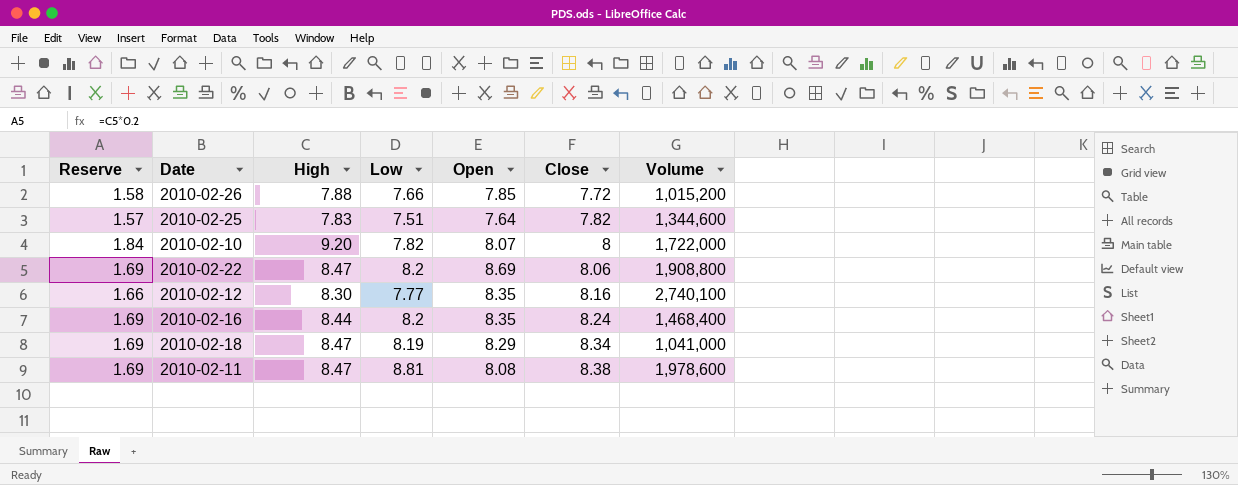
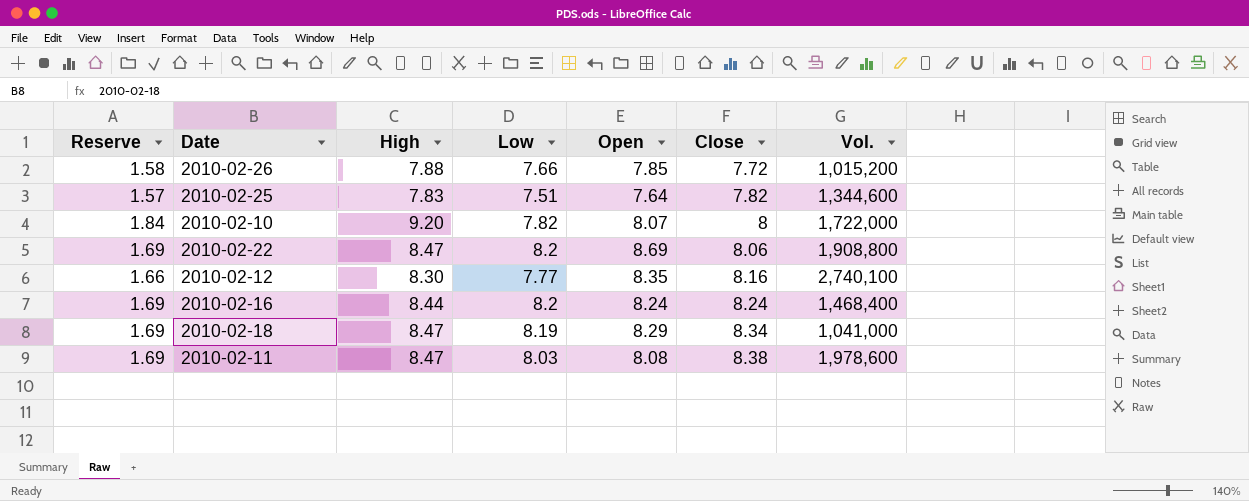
column name: Volume -> Vol.
2010-02-16 | Open: 8.35 -> 8.24
2010-02-11 | Low: 8.81 -> 8.03

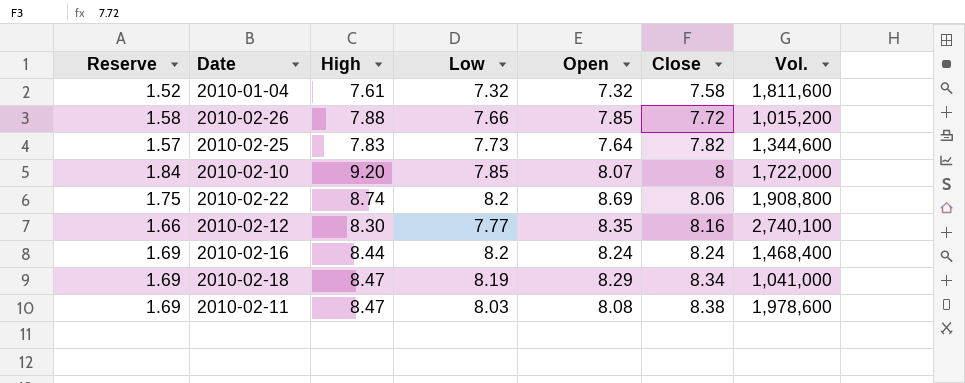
row 2010-01-04: none -> 1.52 | 7.61 | 7.32 | 7.32 | 7.58 | 1,811,600
2010-02-25 | Low: 7.51 -> 7.73
2010-02-10 | Low: 7.82 -> 7.85
2010-02-22 | Reserve: 1.69 -> 1.75
2010-02-22 | High: 8.47 -> 8.74

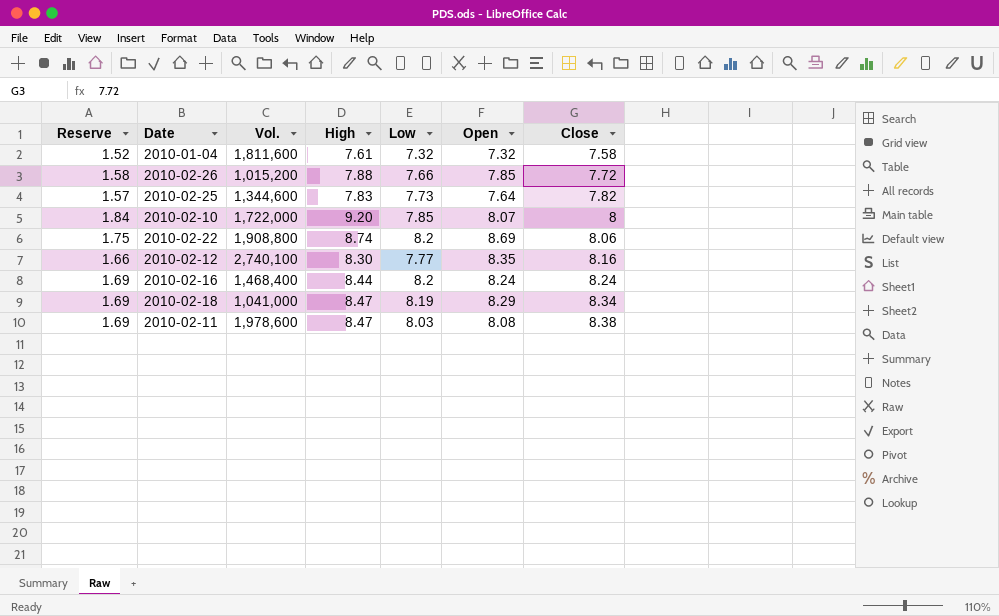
column Vol. | position: 7 -> 3

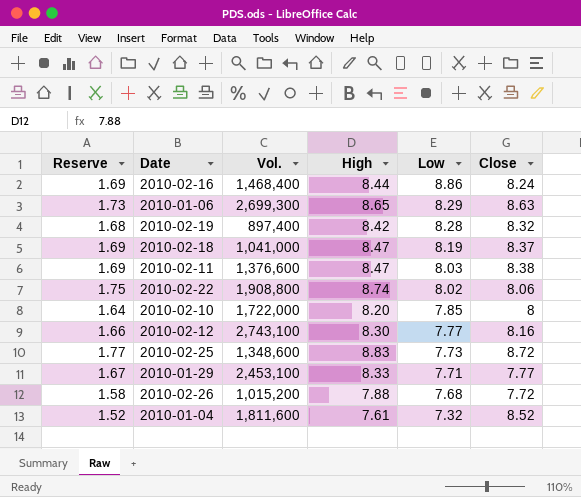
row order: Close ascending -> Low descending
column Open | position: 6 -> none
2010-02-16 | Low: 8.2 -> 8.86
row 2010-01-06: none -> 1.73 | 2,699,300 | 8.65 | 8.29 | 8.63
row 2010-02-19: none -> 1.68 | 897,400 | 8.42 | 8.28 | 8.32
2010-02-18 | Close: 8.34 -> 8.37
2010-02-11 | Vol.: 1,978,600 -> 1,376,600
2010-02-22 | Low: 8.2 -> 8.02
2010-02-10 | Reserve: 1.84 -> 1.64
2010-02-10 | High: 9.20 -> 8.20
2010-02-12 | Vol.: 2,740,100 -> 2,743,100
2010-02-25 | Reserve: 1.57 -> 1.77
2010-02-25 | Vol.: 1,344,600 -> 1,348,600
2010-02-25 | High: 7.83 -> 8.83
2010-02-25 | Close: 7.82 -> 8.72
row 2010-01-29: none -> 1.67 | 2,453,100 | 8.33 | 7.71 | 7.77
2010-02-26 | Low: 7.66 -> 7.68
2010-01-04 | Close: 7.58 -> 8.52

